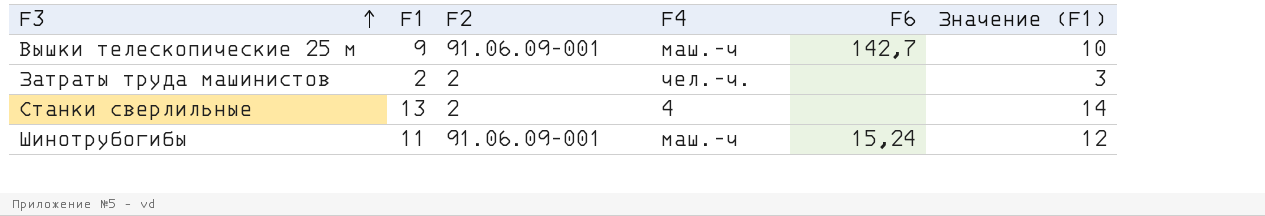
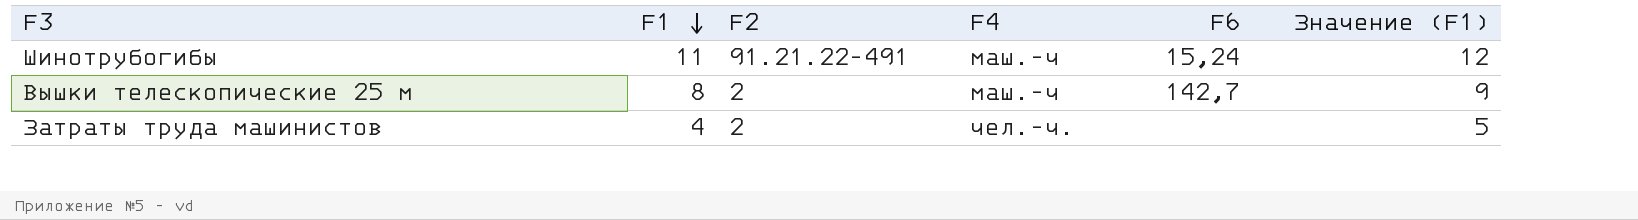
row order: F3 ascending -> F1 descending
row Станки сверлильные: 13 | 2 | 4 | none | 14 -> none
Шинотрубогибы | F2: 91.06.09-001 -> 91.21.22-491
Вышки телескопические 25 м | F1: 9 -> 8
Вышки телескопические 25 м | F2: 91.06.09-001 -> 2
Вышки телескопические 25 м | Значение (F1): 10 -> 9
Затраты труда машинистов | F1: 2 -> 4
Затраты труда машинистов | Значение (F1): 3 -> 5

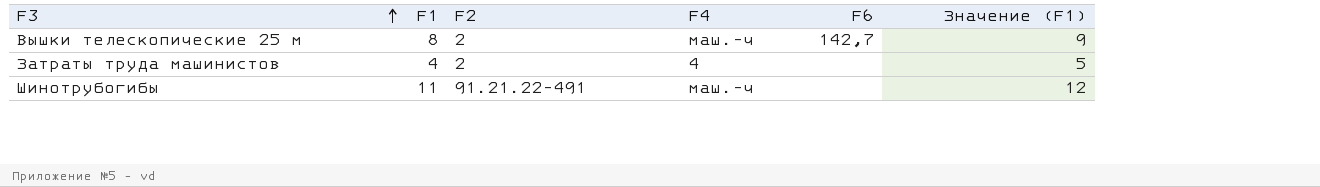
row order: F1 descending -> F3 ascending
Затраты труда машинистов | F4: чел.-ч. -> 4
Шинотрубогибы | F6: 15,24 -> none

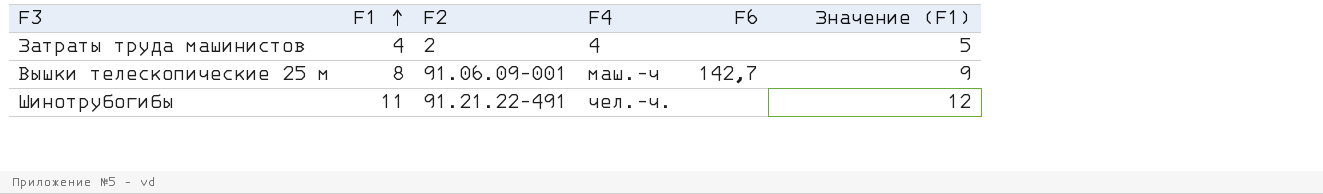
row order: F3 ascending -> F1 ascending
Вышки телескопические 25 м | F2: 2 -> 91.06.09-001
Шинотрубогибы | F4: маш.-ч -> чел.-ч.

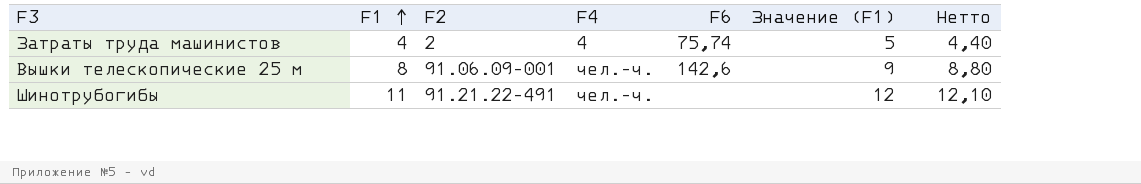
column Нетто | formula: none -> [F1] * 1,1
Затраты труда машинистов | F6: none -> 75,74
Вышки телескопические 25 м | F4: маш.-ч -> чел.-ч.
Вышки телескопические 25 м | F6: 142,7 -> 142,6

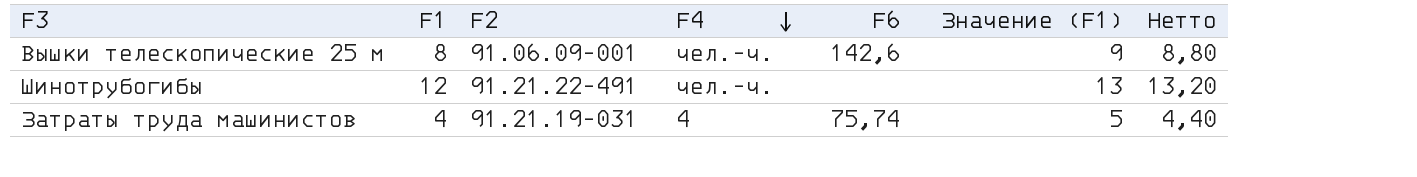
row order: F1 ascending -> F4 descending
Шинотрубогибы | F1: 11 -> 12
Шинотрубогибы | Значение (F1): 12 -> 13
Шинотрубогибы | Нетто: 12,10 -> 13,20
Затраты труда машинистов | F2: 2 -> 91.21.19-031

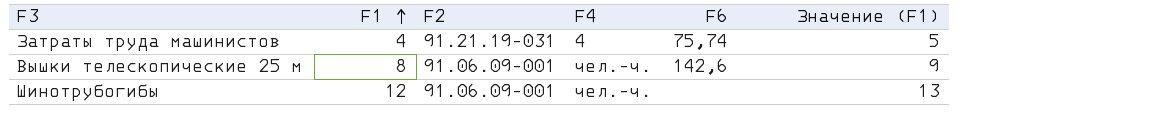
row order: F4 descending -> F1 ascending
column Нетто | formula: [F1] * 1,1 -> none
Шинотрубогибы | F2: 91.21.22-491 -> 91.06.09-001

